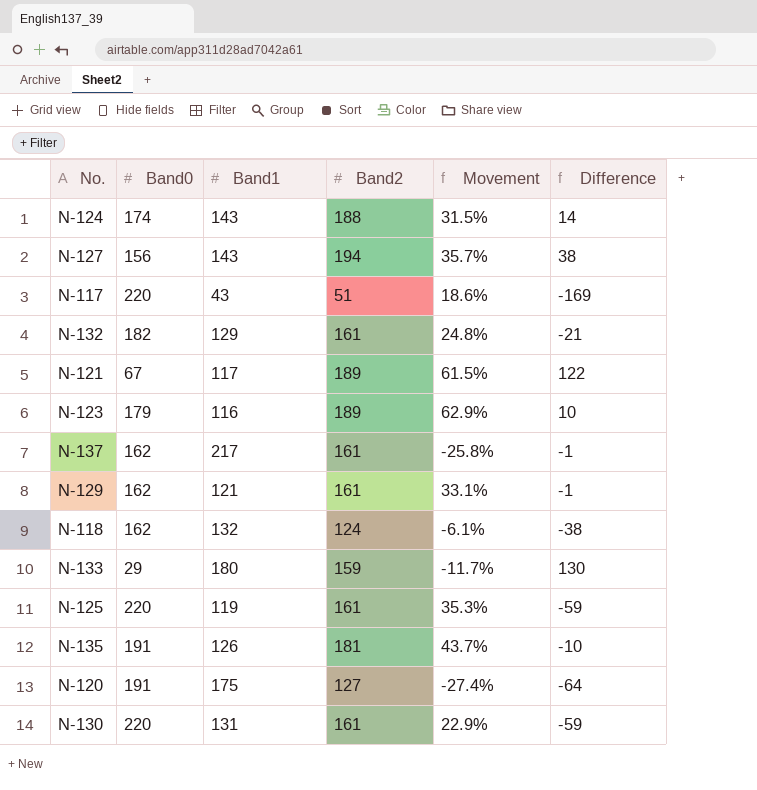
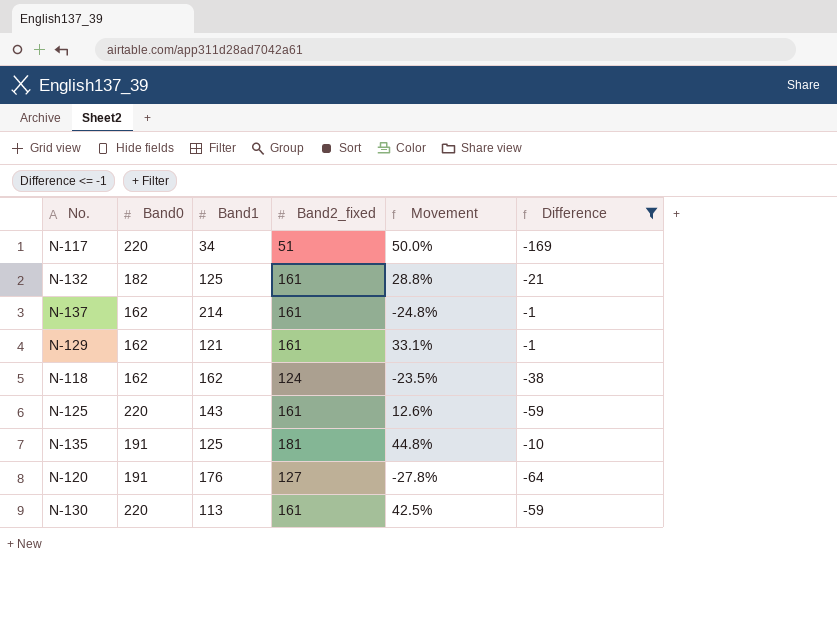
filter: none -> Difference <= -1
column name: Band2 -> Band2_fixed
N-117 | Band1: 43 -> 34
N-117 | Movement: 18.6% -> 50.0%
N-132 | Band1: 129 -> 125
N-132 | Movement: 24.8% -> 28.8%
N-137 | Band1: 217 -> 214
N-137 | Movement: -25.8% -> -24.8%
N-118 | Band1: 132 -> 162
N-118 | Movement: -6.1% -> -23.5%
N-125 | Band1: 119 -> 143
N-125 | Movement: 35.3% -> 12.6%
N-135 | Band1: 126 -> 125
N-135 | Movement: 43.7% -> 44.8%
N-120 | Band1: 175 -> 176
N-120 | Movement: -27.4% -> -27.8%
N-130 | Band1: 131 -> 113
N-130 | Movement: 22.9% -> 42.5%

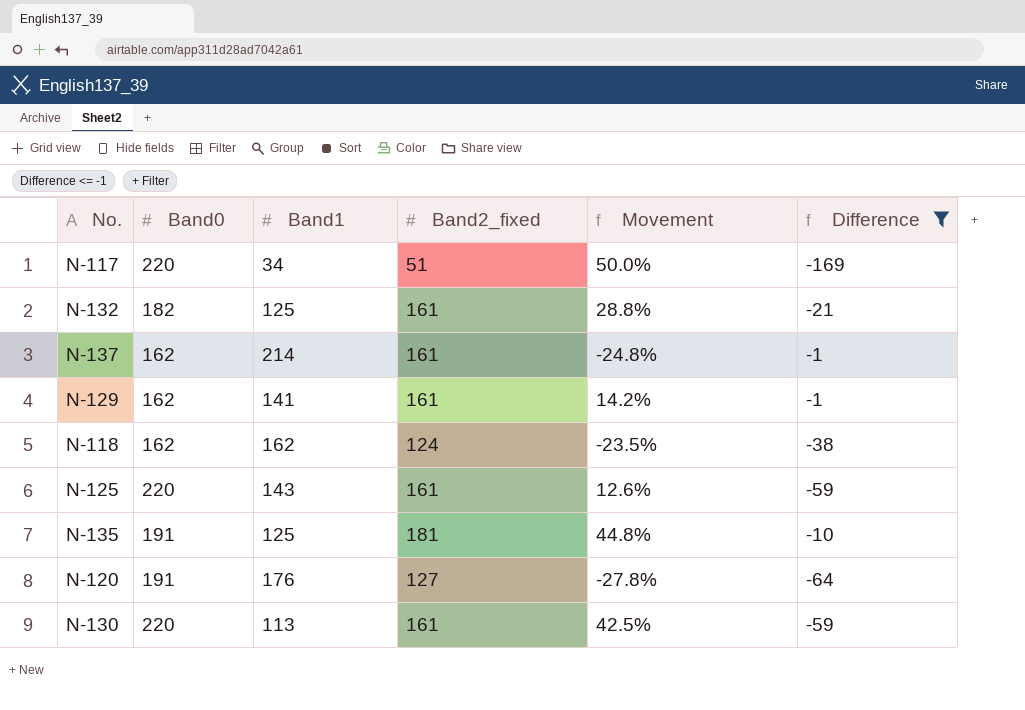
N-129 | Band1: 121 -> 141
N-129 | Movement: 33.1% -> 14.2%

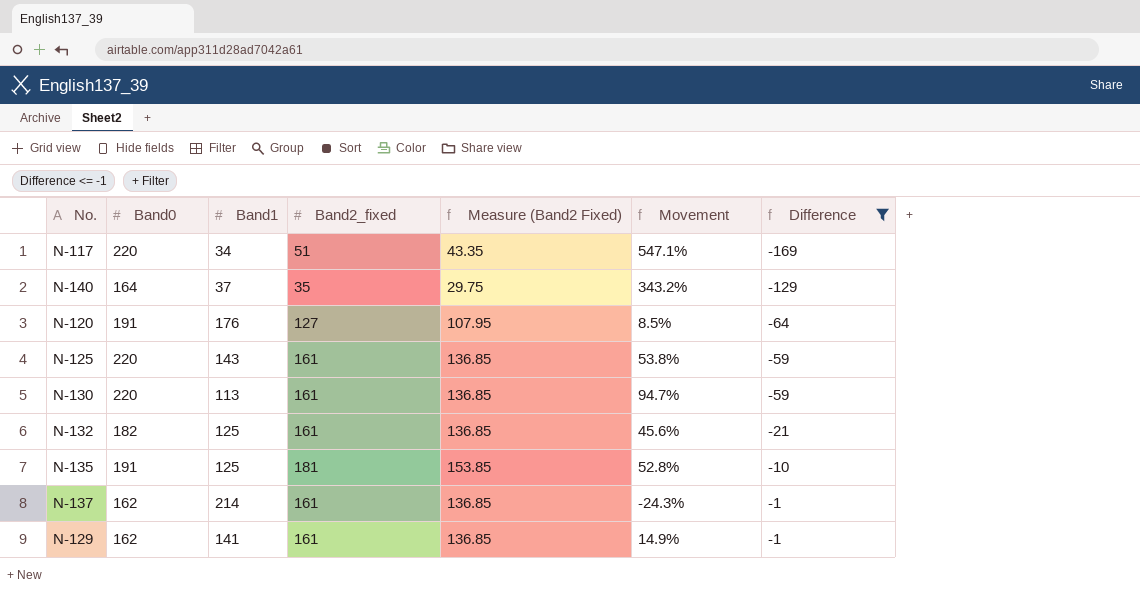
row order: none -> Difference ascending
column Measure (Band2 Fixed) | formula: none -> [Band2_fixed] * 0.85
column Movement | formula: ([Band2_fixed] - [Band1]) / [Band1] -> ([Band0] - [Band1]) / [Band1]
row N-118: 162 | 162 | 124 | -23.5% | -38 -> none
row N-140: none -> 164 | 37 | 35 | 29.75 | 343.2% | -129

